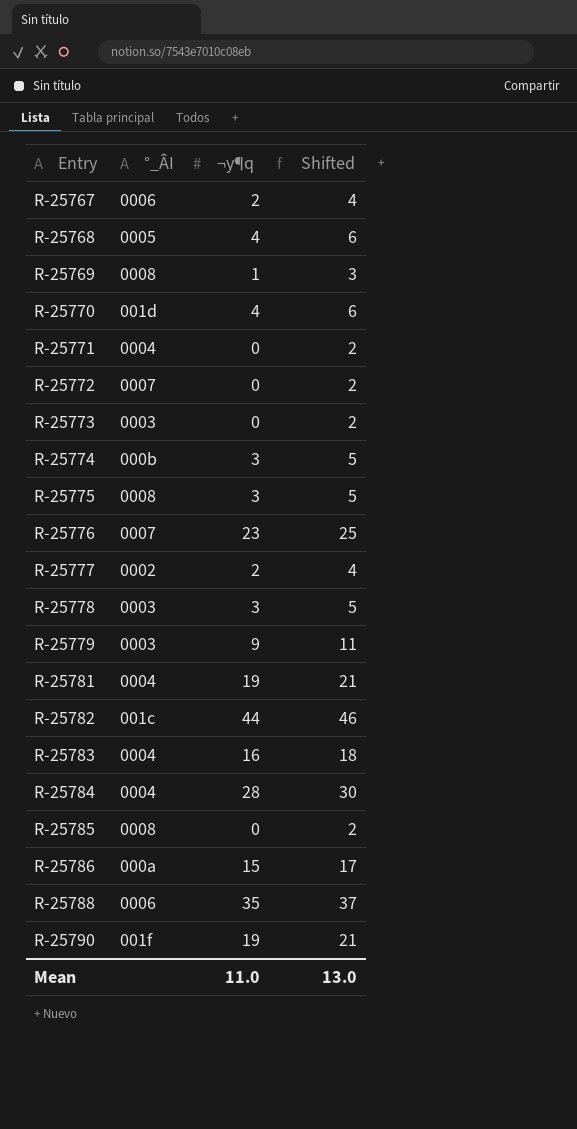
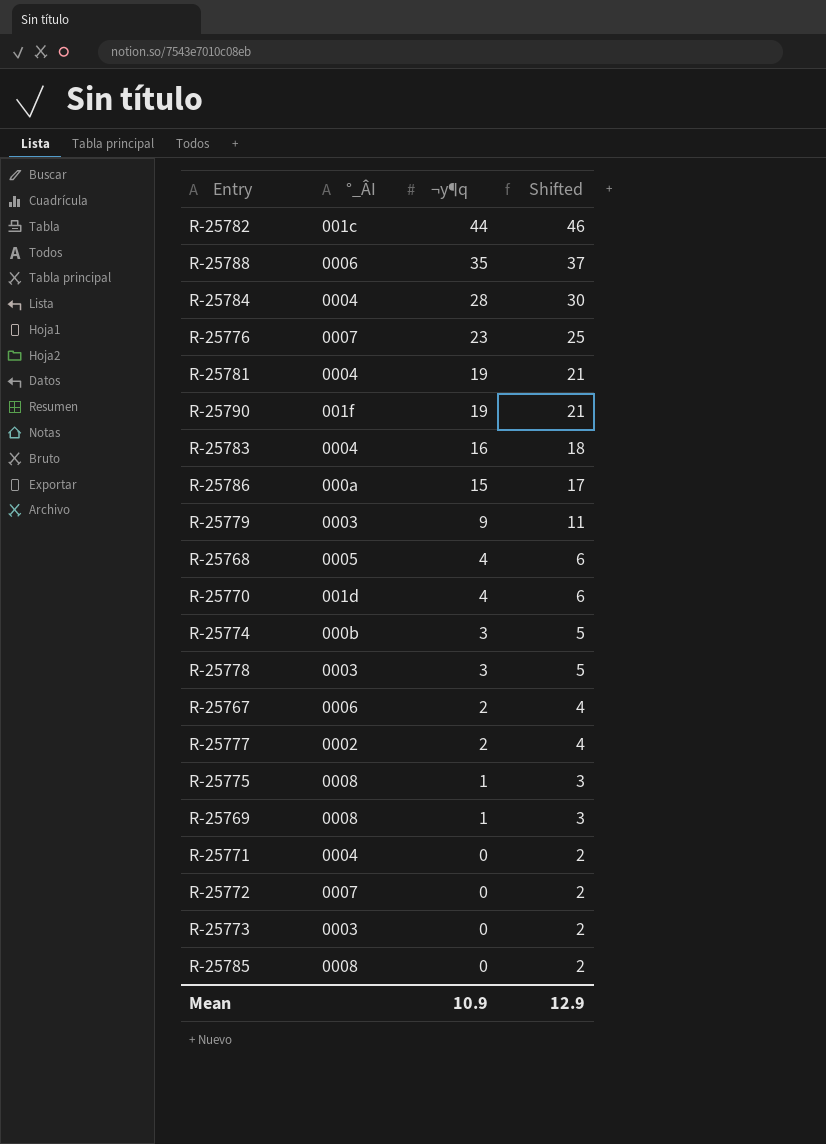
row order: Entry ascending -> ¬y¶q descending
R-25775 | ¬y¶q: 3 -> 1
R-25775 | Shifted: 5 -> 3
Mean | ¬y¶q: 11.0 -> 10.9
Mean | Shifted: 13.0 -> 12.9

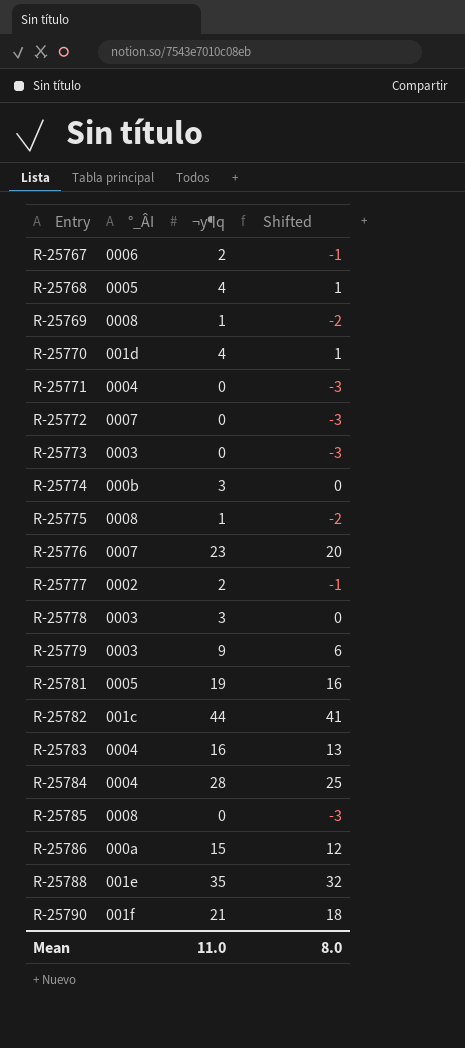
row order: ¬y¶q descending -> Entry ascending
column Shifted | formula: [¬y¶q] + 2 -> [¬y¶q] - 3
R-25781 | °_ÂI: 0004 -> 0005
R-25788 | °_ÂI: 0006 -> 001e
R-25790 | ¬y¶q: 19 -> 21
Mean | ¬y¶q: 10.9 -> 11.0
Mean | Shifted: 12.9 -> 8.0

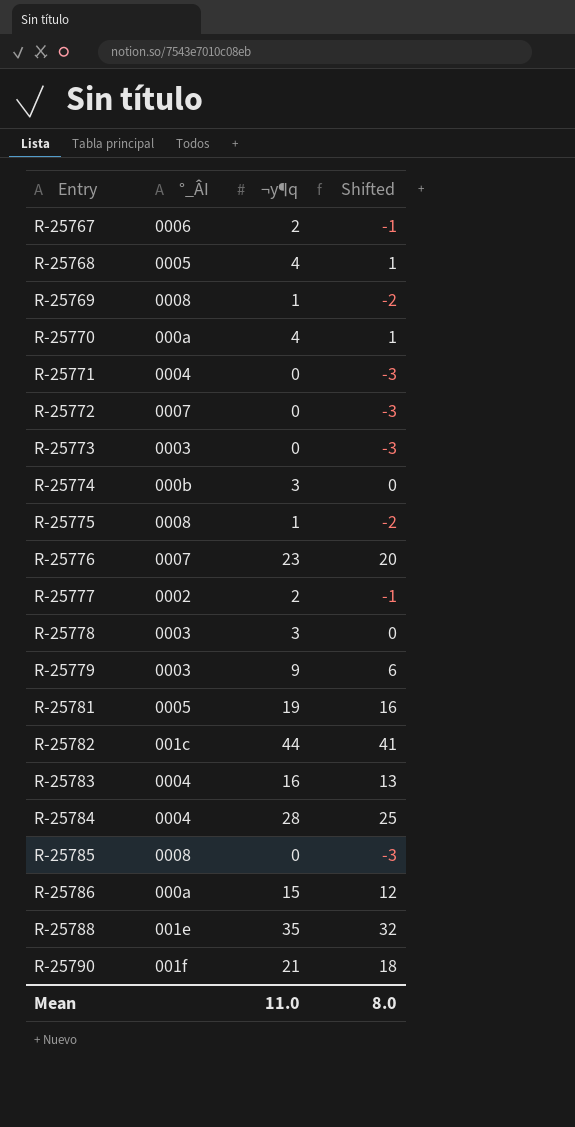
R-25770 | °_ÂI: 001d -> 000a

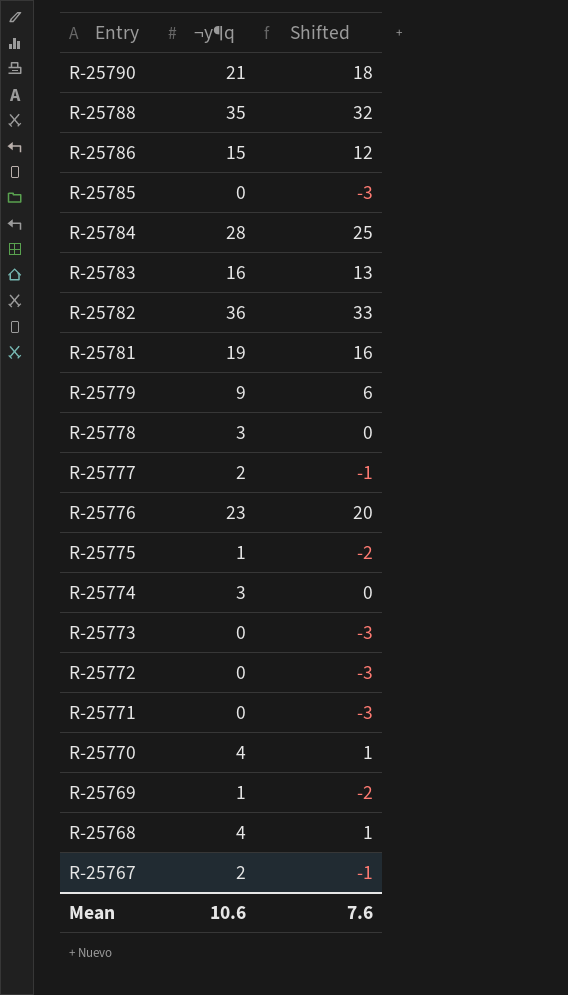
row order: Entry ascending -> Entry descending
column °_ÂI | position: 2 -> none
R-25782 | ¬y¶q: 44 -> 36
R-25782 | Shifted: 41 -> 33
Mean | ¬y¶q: 11.0 -> 10.6
Mean | Shifted: 8.0 -> 7.6

